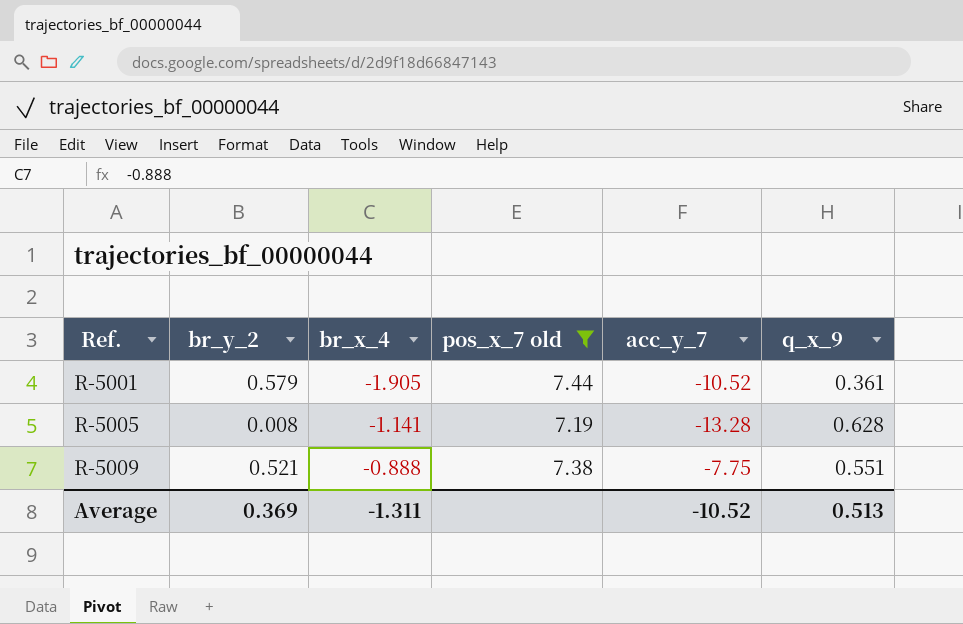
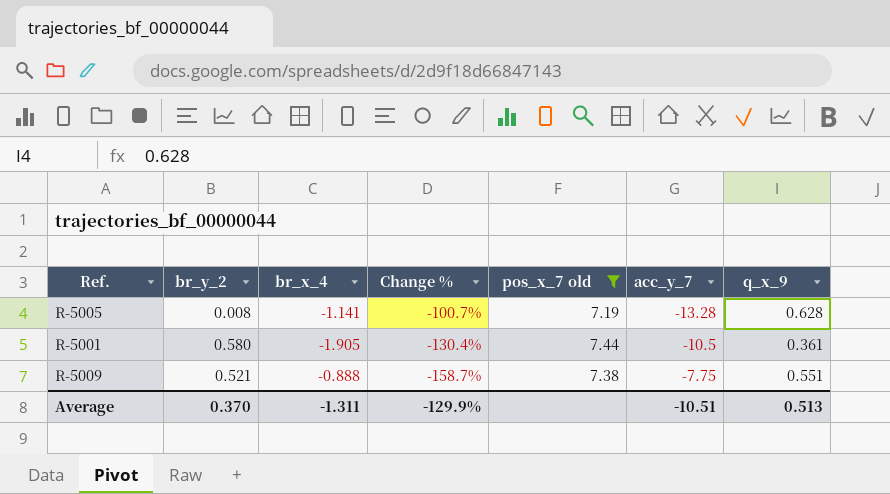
row order: Ref. ascending -> Change % descending
column Change % | formula: none -> ([br_y_2] - [br_x_4]) / [br_x_4]
R-5001 | br_y_2: 0.579 -> 0.580
R-5001 | acc_y_7: -10.52 -> -10.5
Average | br_y_2: 0.369 -> 0.370
Average | acc_y_7: -10.52 -> -10.51

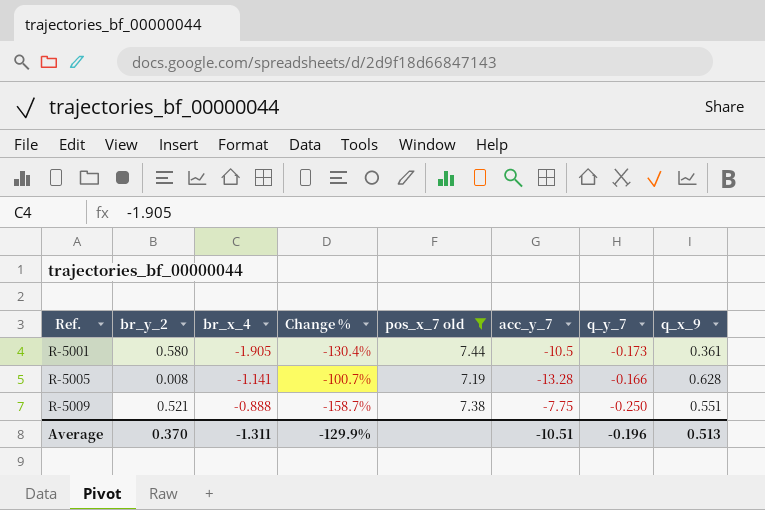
row order: Change % descending -> Ref. ascending
column q_y_7 | position: none -> 7

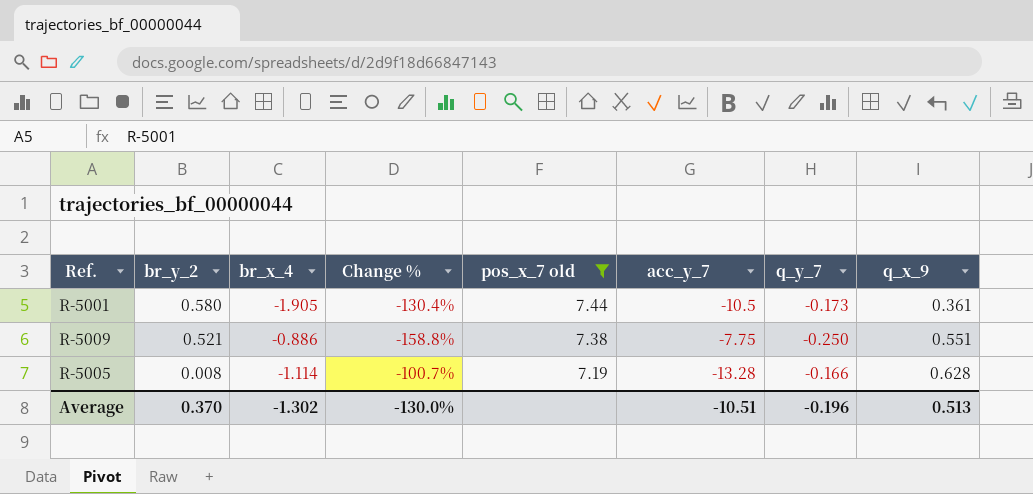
row order: Ref. ascending -> br_y_2 descending
R-5009 | br_x_4: -0.888 -> -0.886
R-5009 | Change %: -158.7% -> -158.8%
R-5005 | br_x_4: -1.141 -> -1.114
Average | br_x_4: -1.311 -> -1.302
Average | Change %: -129.9% -> -130.0%

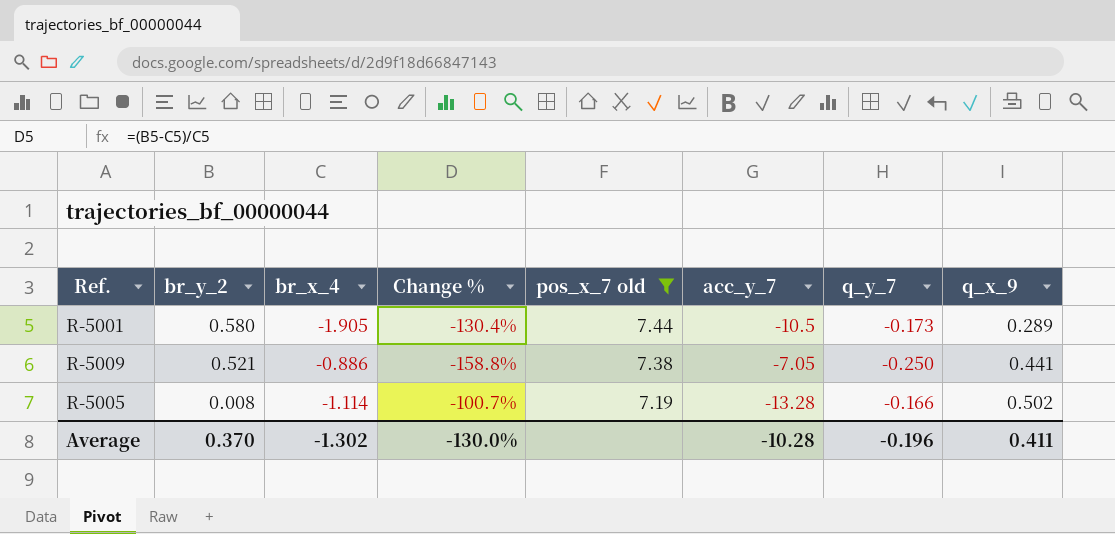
R-5001 | q_x_9: 0.361 -> 0.289
R-5009 | acc_y_7: -7.75 -> -7.05
R-5009 | q_x_9: 0.551 -> 0.441
R-5005 | q_x_9: 0.628 -> 0.502
Average | acc_y_7: -10.51 -> -10.28
Average | q_x_9: 0.513 -> 0.411

